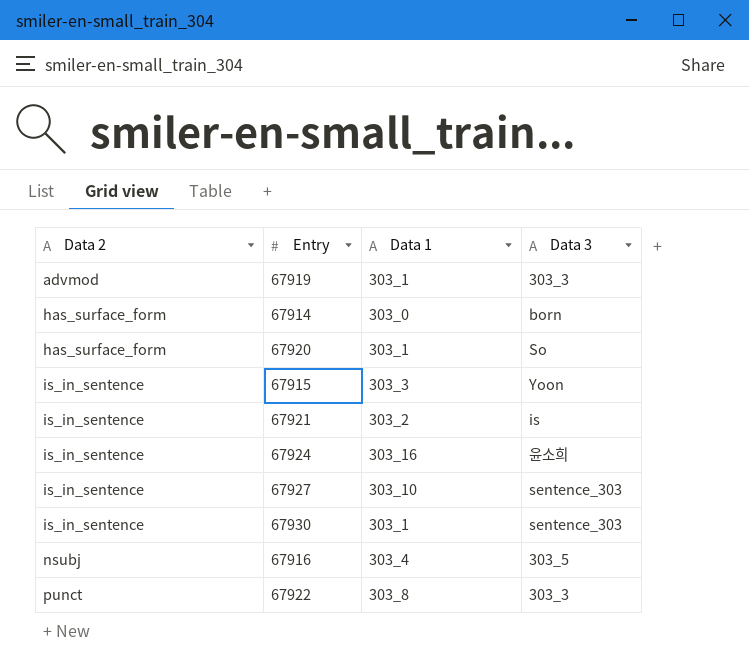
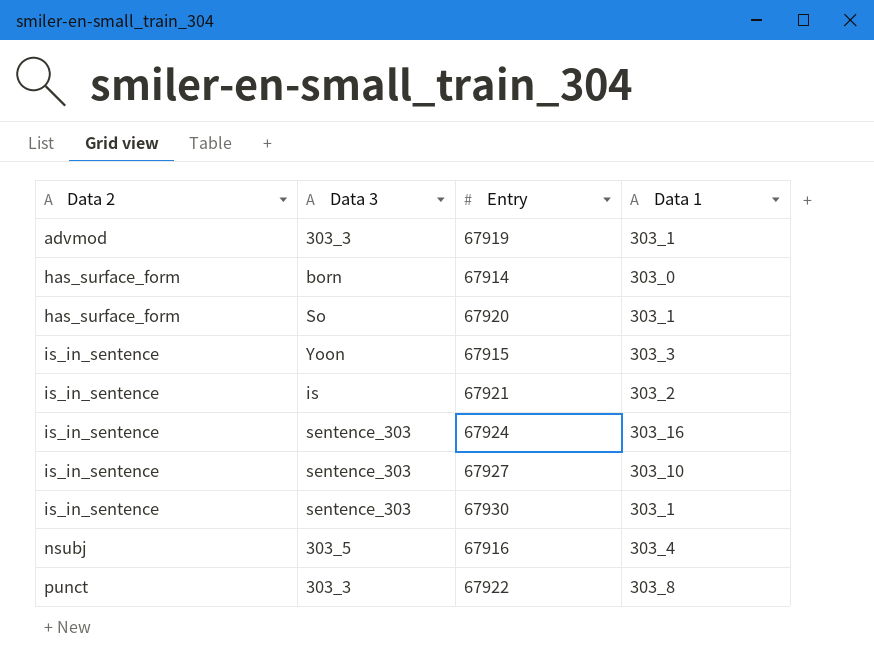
column Data 3 | position: 4 -> 2
67924 | Data 3: 윤소희 -> sentence_303

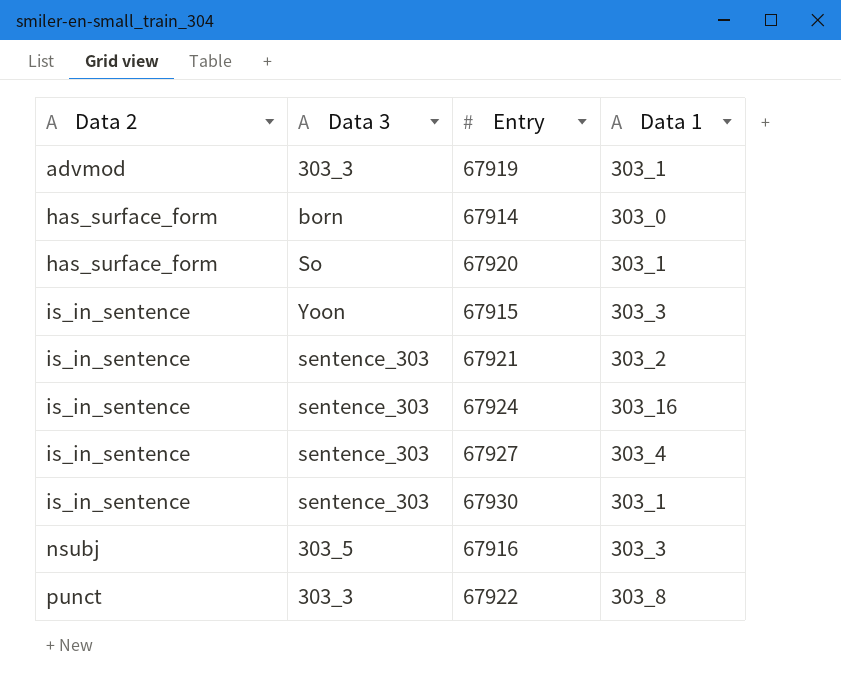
67921 | Data 3: is -> sentence_303
67927 | Data 1: 303_10 -> 303_4
67916 | Data 1: 303_4 -> 303_3

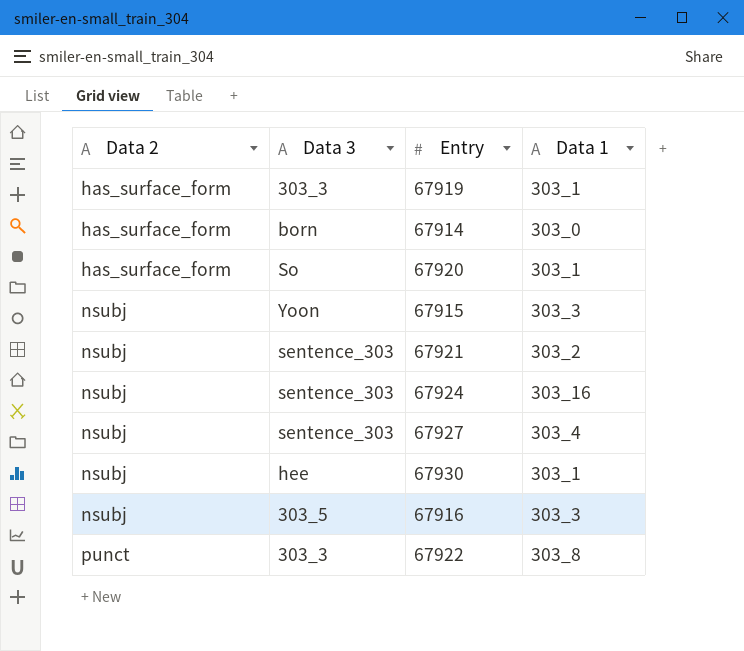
67919 | Data 2: advmod -> has_surface_form
67915 | Data 2: is_in_sentence -> nsubj
67921 | Data 2: is_in_sentence -> nsubj
67924 | Data 2: is_in_sentence -> nsubj
67927 | Data 2: is_in_sentence -> nsubj
67930 | Data 2: is_in_sentence -> nsubj
67930 | Data 3: sentence_303 -> hee

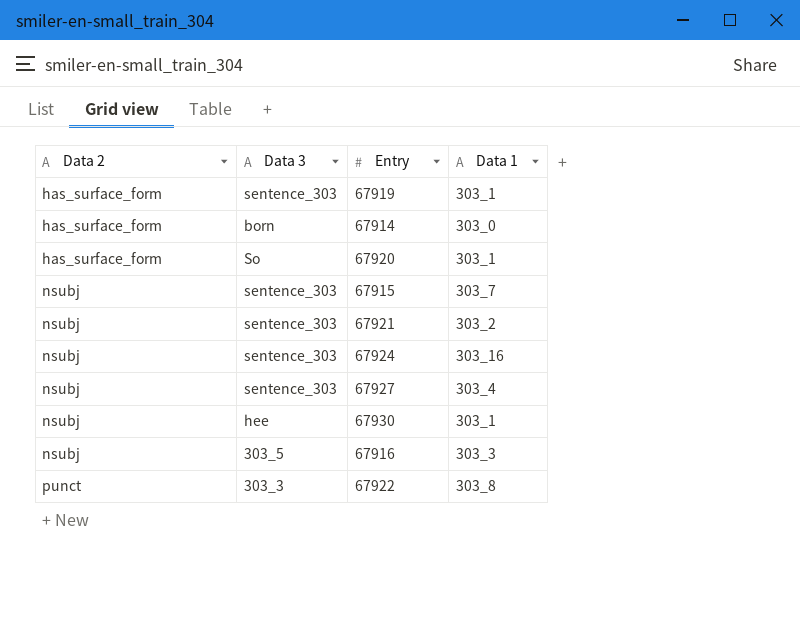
67919 | Data 3: 303_3 -> sentence_303
67915 | Data 3: Yoon -> sentence_303
67915 | Data 1: 303_3 -> 303_7

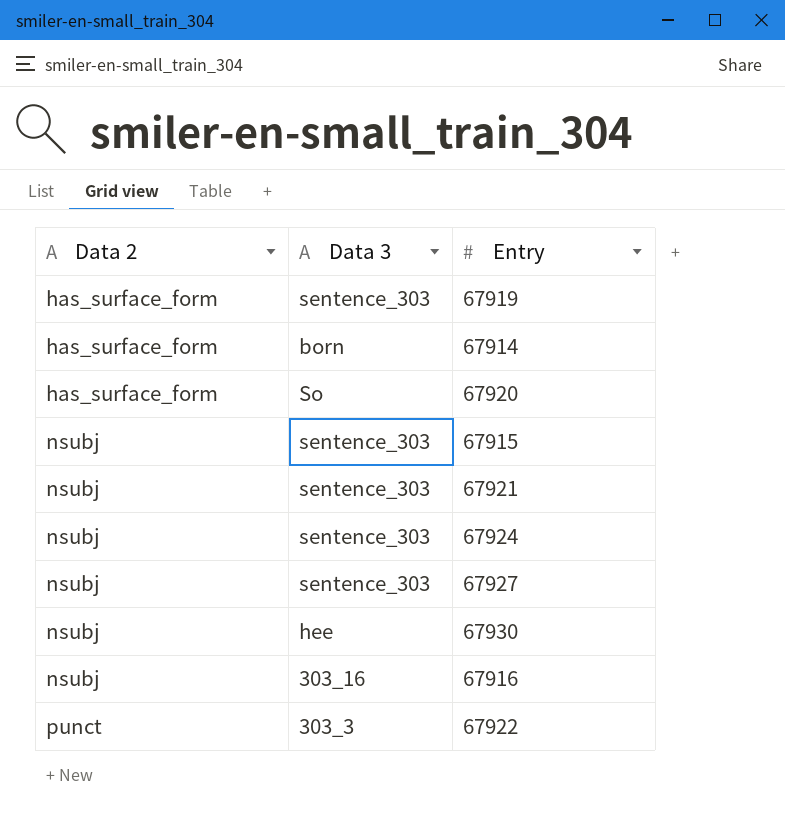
column Data 1 | position: 4 -> none
67916 | Data 3: 303_5 -> 303_16

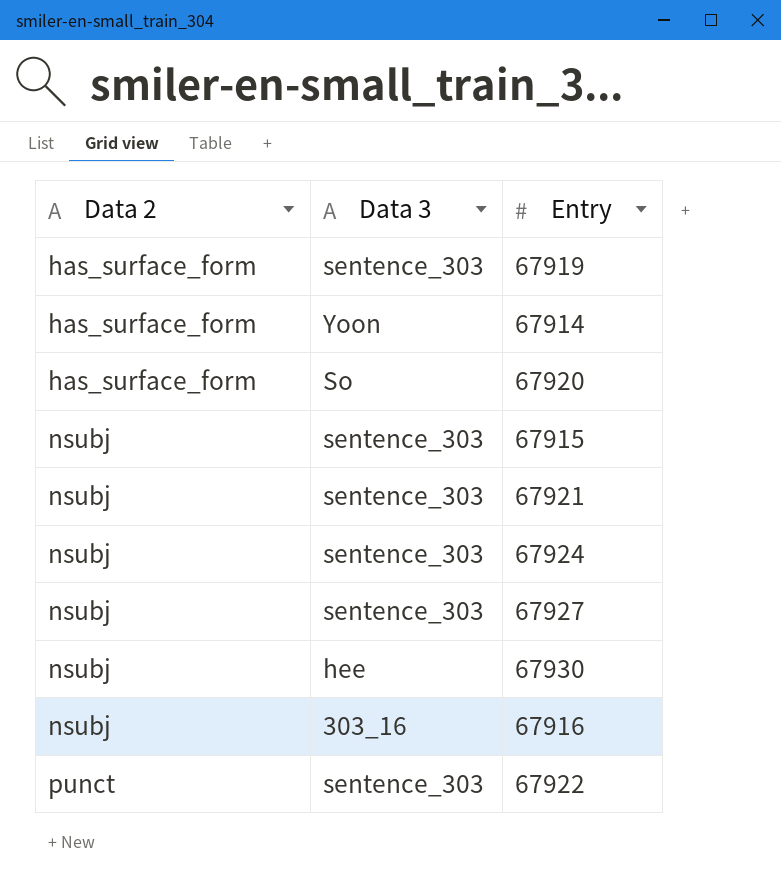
67914 | Data 3: born -> Yoon
67922 | Data 3: 303_3 -> sentence_303

